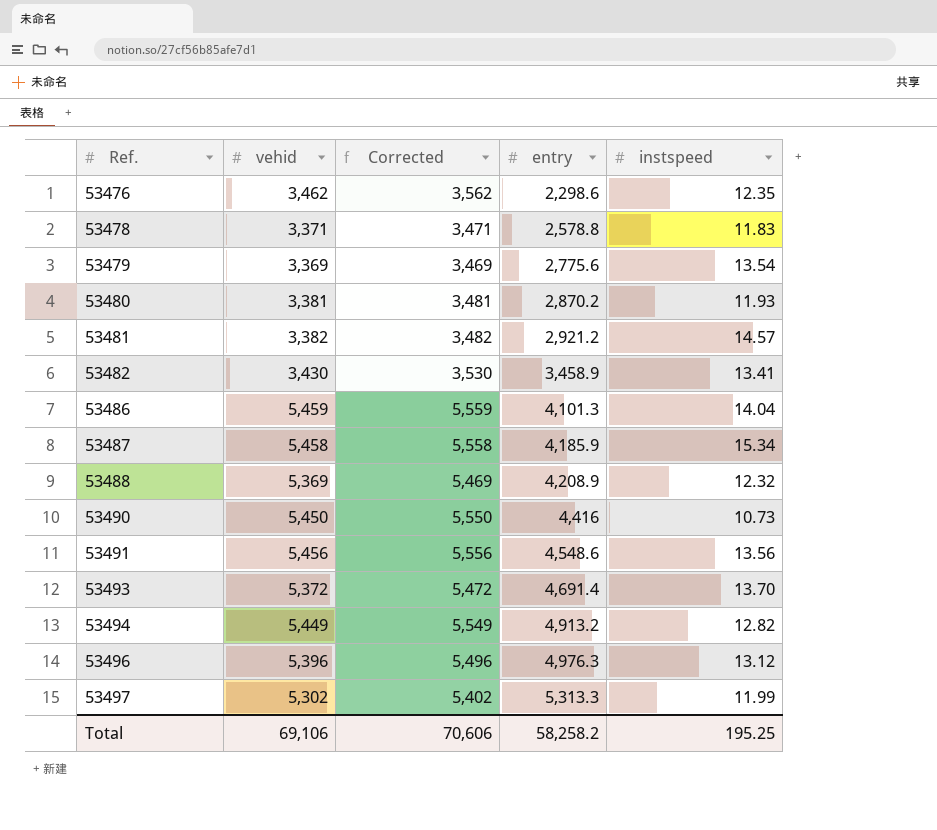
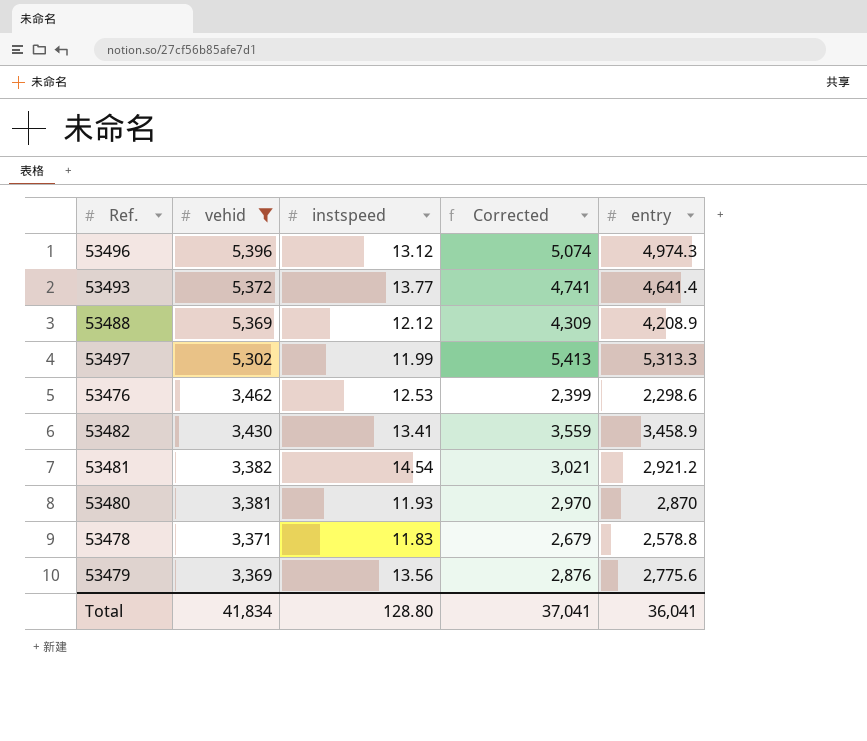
filter: none -> vehid <= 5,396
row order: Ref. ascending -> vehid descending
column instspeed | position: 5 -> 3
column Corrected | formula: [vehid] + 100 -> [entry] + 100
53496 | entry: 4,976.3 -> 4,974.3
53493 | instspeed: 13.70 -> 13.77
53493 | entry: 4,691.4 -> 4,641.4
53488 | instspeed: 12.32 -> 12.12
53476 | instspeed: 12.35 -> 12.53
53481 | instspeed: 14.57 -> 14.54
53480 | entry: 2,870.2 -> 2,870
53479 | instspeed: 13.54 -> 13.56
Total | vehid: 69,106 -> 41,834
Total | instspeed: 195.25 -> 128.80
Total | Corrected: 70,606 -> 37,041
Total | entry: 58,258.2 -> 36,041

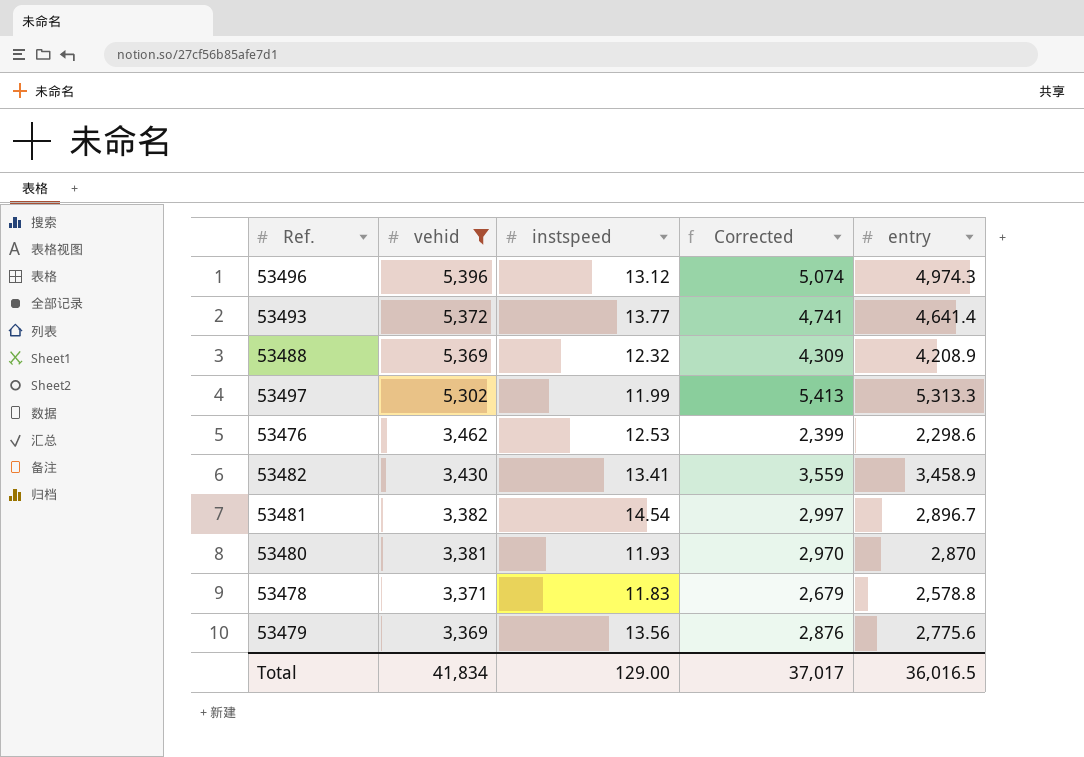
53488 | instspeed: 12.12 -> 12.32
53481 | Corrected: 3,021 -> 2,997
53481 | entry: 2,921.2 -> 2,896.7
Total | instspeed: 128.80 -> 129.00
Total | Corrected: 37,041 -> 37,017
Total | entry: 36,041 -> 36,016.5

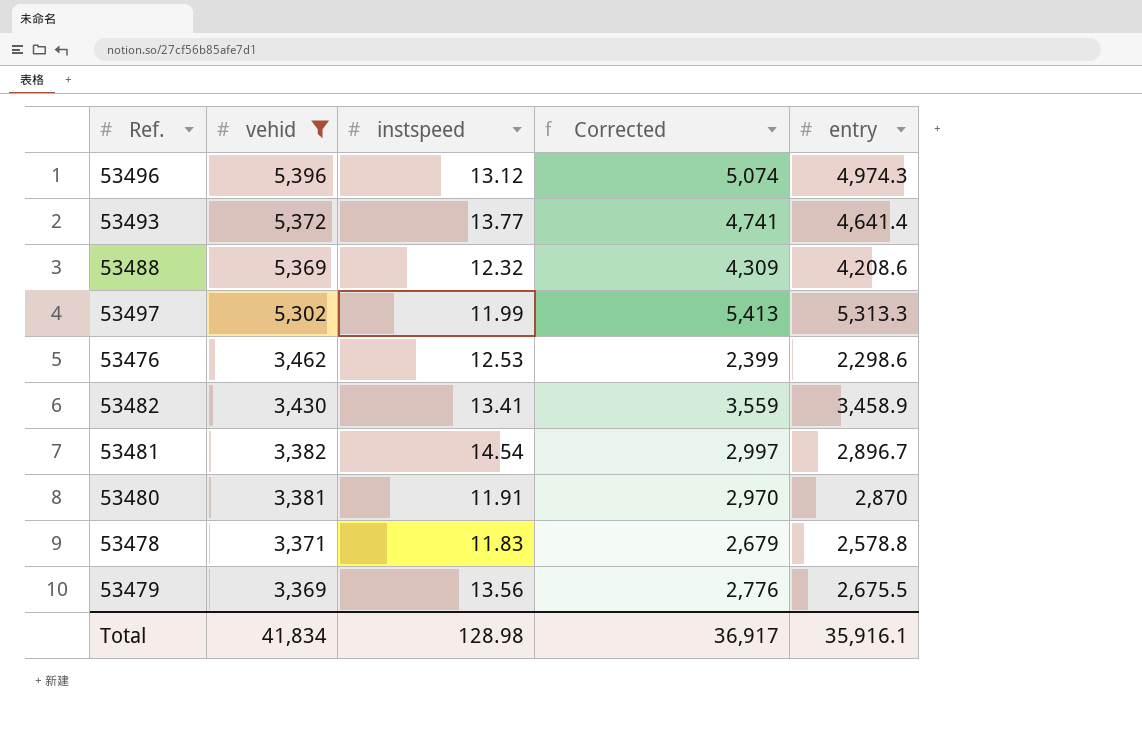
53488 | entry: 4,208.9 -> 4,208.6
53480 | instspeed: 11.93 -> 11.91
53479 | Corrected: 2,876 -> 2,776
53479 | entry: 2,775.6 -> 2,675.5
Total | instspeed: 129.00 -> 128.98
Total | Corrected: 37,017 -> 36,917
Total | entry: 36,016.5 -> 35,916.1

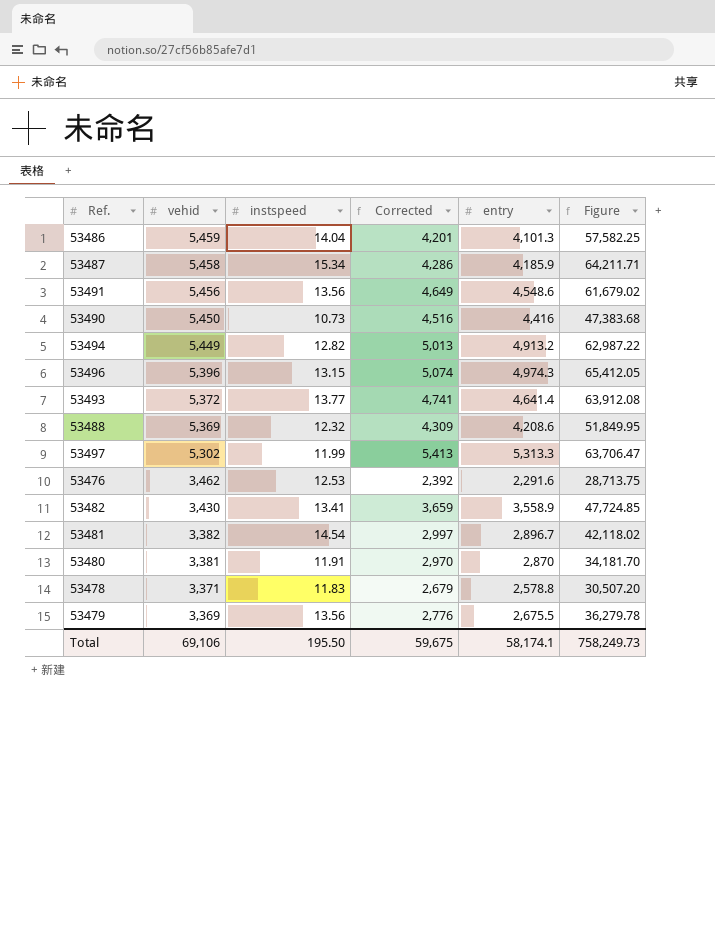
filter: vehid <= 5,396 -> none
column Figure | formula: none -> [instspeed] * [entry]
53496 | instspeed: 13.12 -> 13.15
53476 | Corrected: 2,399 -> 2,392
53476 | entry: 2,298.6 -> 2,291.6
53482 | Corrected: 3,559 -> 3,659
53482 | entry: 3,458.9 -> 3,558.9
Total | vehid: 41,834 -> 69,106
Total | instspeed: 128.98 -> 195.50
Total | Corrected: 36,917 -> 59,675
Total | entry: 35,916.1 -> 58,174.1

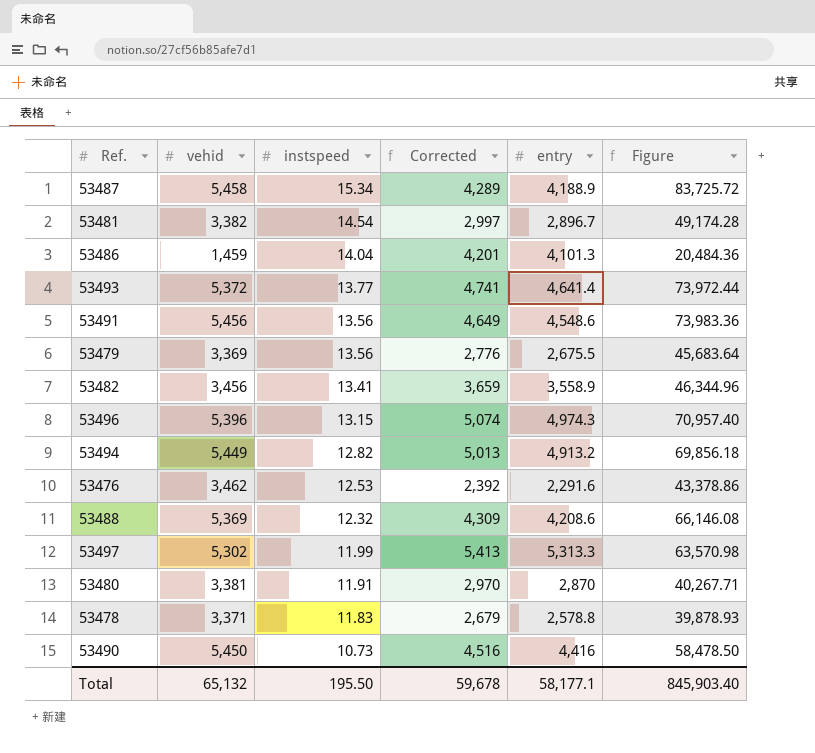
row order: vehid descending -> instspeed descending
column Figure | formula: [instspeed] * [entry] -> [vehid] * [instspeed]
53487 | Corrected: 4,286 -> 4,289
53487 | entry: 4,185.9 -> 4,188.9
53486 | vehid: 5,459 -> 1,459
53482 | vehid: 3,430 -> 3,456
Total | vehid: 69,106 -> 65,132
Total | Corrected: 59,675 -> 59,678
Total | entry: 58,174.1 -> 58,177.1
Total | Figure: 758,249.73 -> 845,903.40

